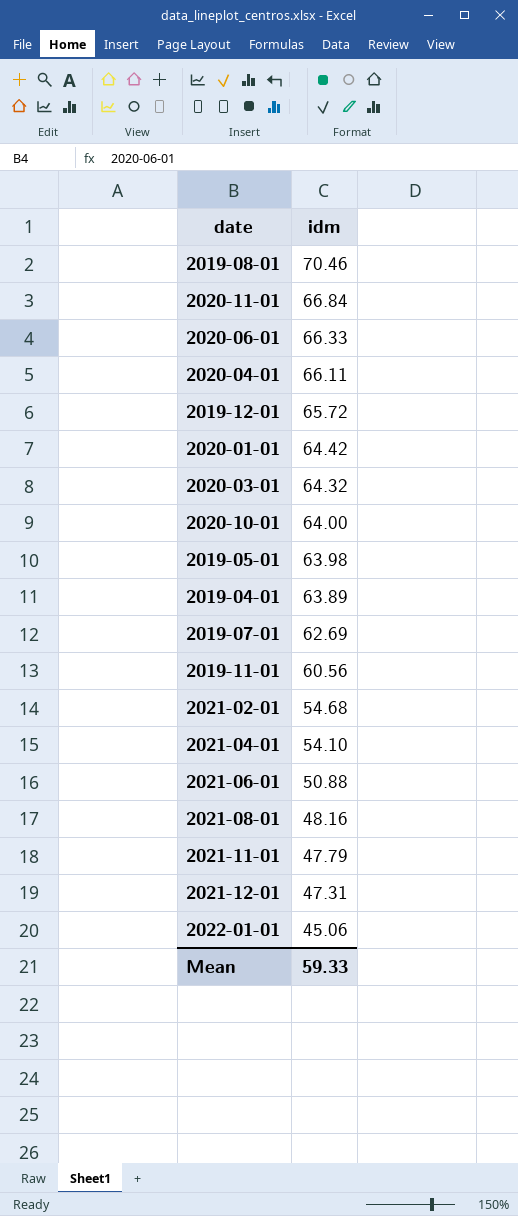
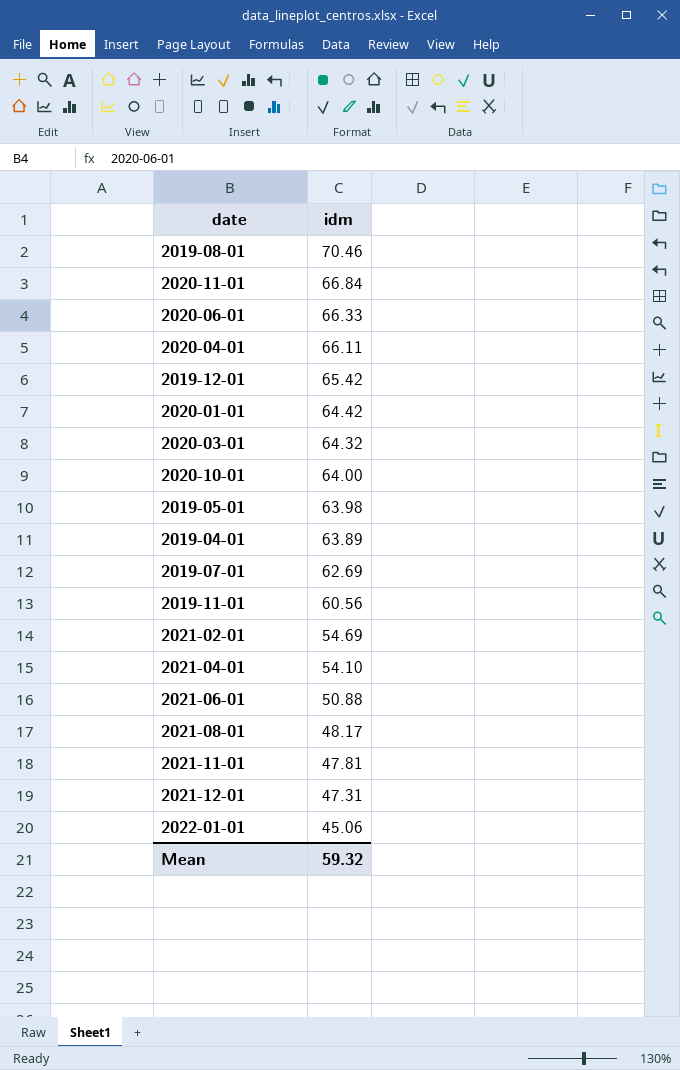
2019-12-01 | idm: 65.72 -> 65.42
2021-02-01 | idm: 54.68 -> 54.69
2021-08-01 | idm: 48.16 -> 48.17
2021-11-01 | idm: 47.79 -> 47.81
Mean | idm: 59.33 -> 59.32

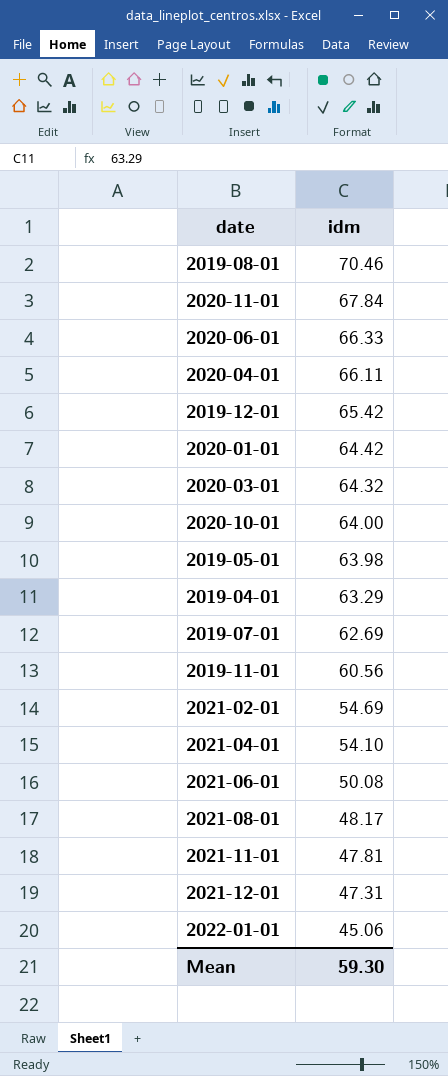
2020-11-01 | idm: 66.84 -> 67.84
2019-04-01 | idm: 63.89 -> 63.29
2021-06-01 | idm: 50.88 -> 50.08
Mean | idm: 59.32 -> 59.30

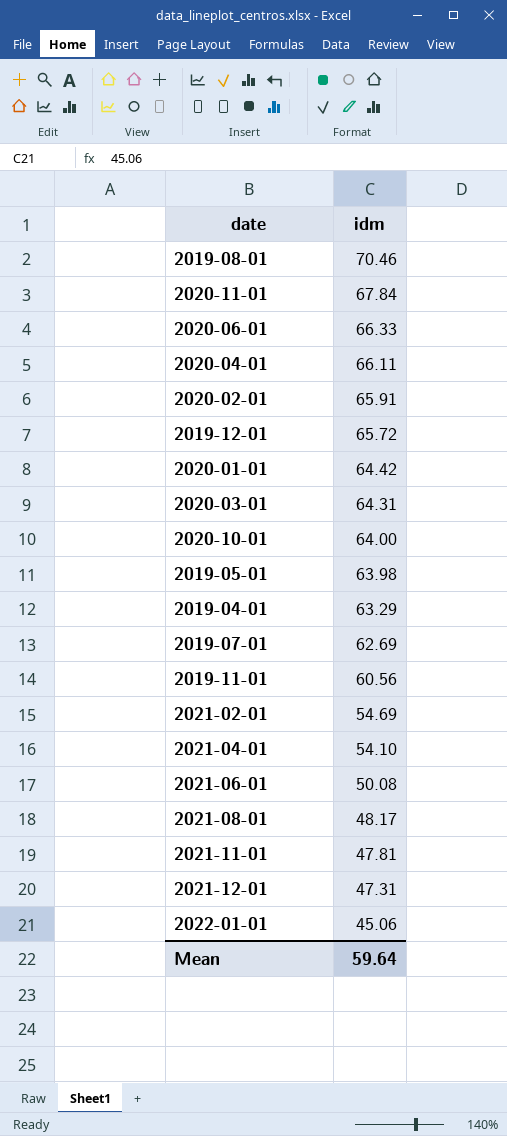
row 2020-02-01: none -> 65.91
2019-12-01 | idm: 65.42 -> 65.72
2020-03-01 | idm: 64.32 -> 64.31
Mean | idm: 59.30 -> 59.64

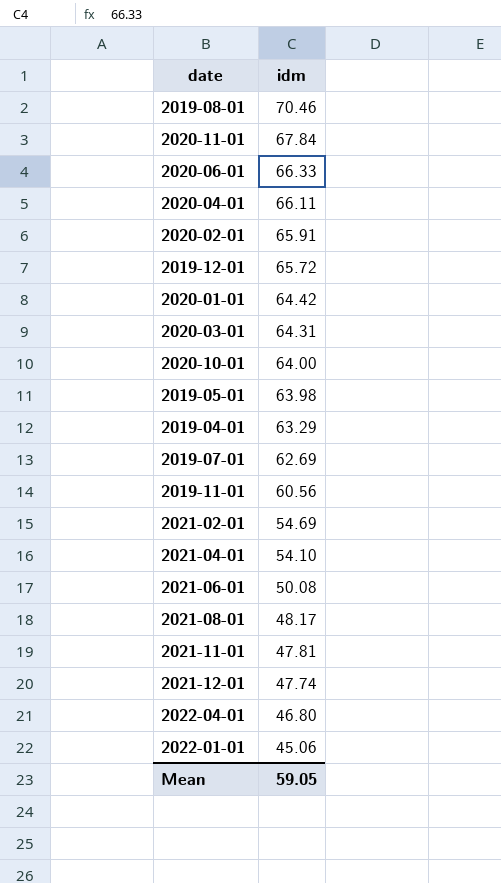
2021-12-01 | idm: 47.31 -> 47.74
row 2022-04-01: none -> 46.80
Mean | idm: 59.64 -> 59.05

